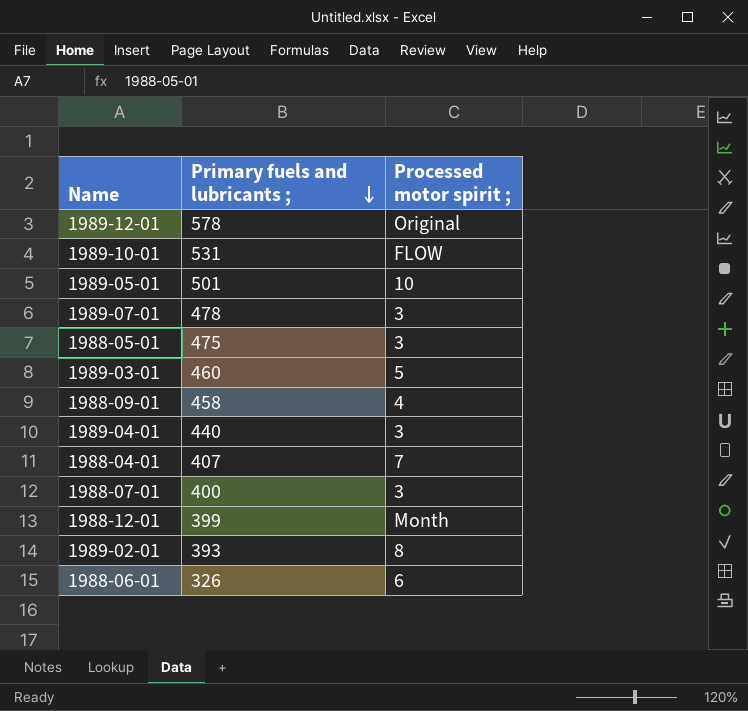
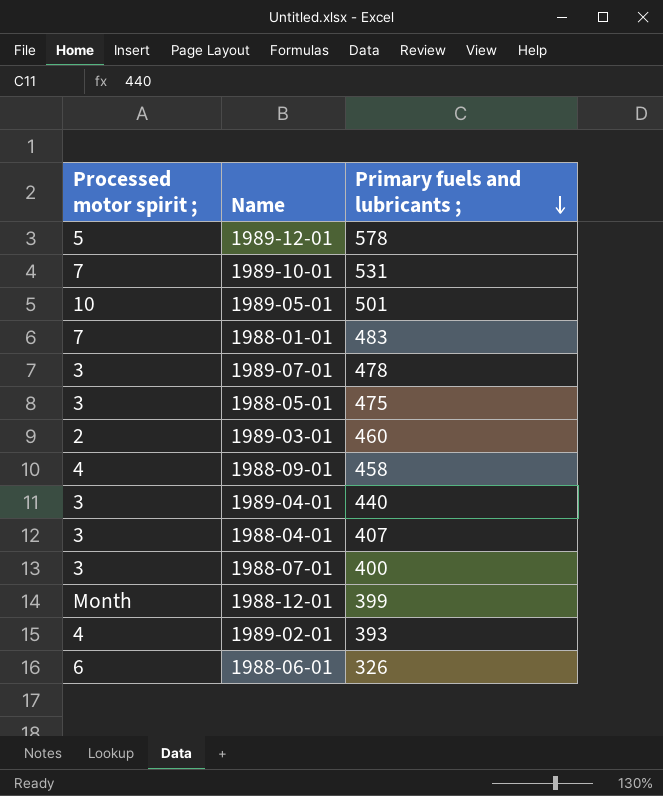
column Processed motor spirit ; | position: 3 -> 1
1989-12-01 | Processed motor spirit ;: Original -> 5
1989-10-01 | Processed motor spirit ;: FLOW -> 7
row 1988-01-01: none -> 7 | 483
1989-03-01 | Processed motor spirit ;: 5 -> 2
1988-04-01 | Processed motor spirit ;: 7 -> 3
1989-02-01 | Processed motor spirit ;: 8 -> 4

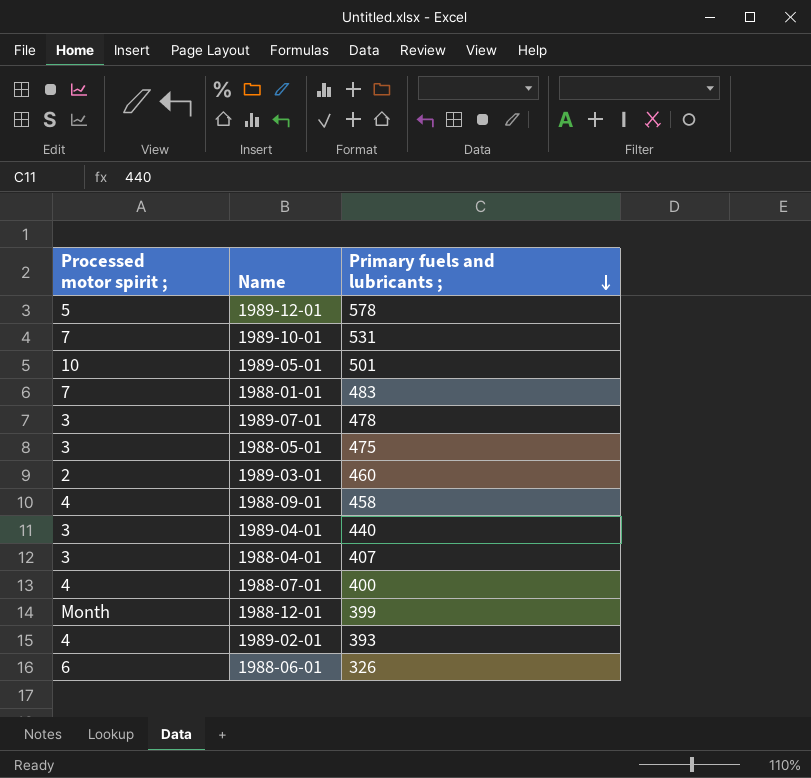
1988-07-01 | Processed motor spirit ;: 3 -> 4

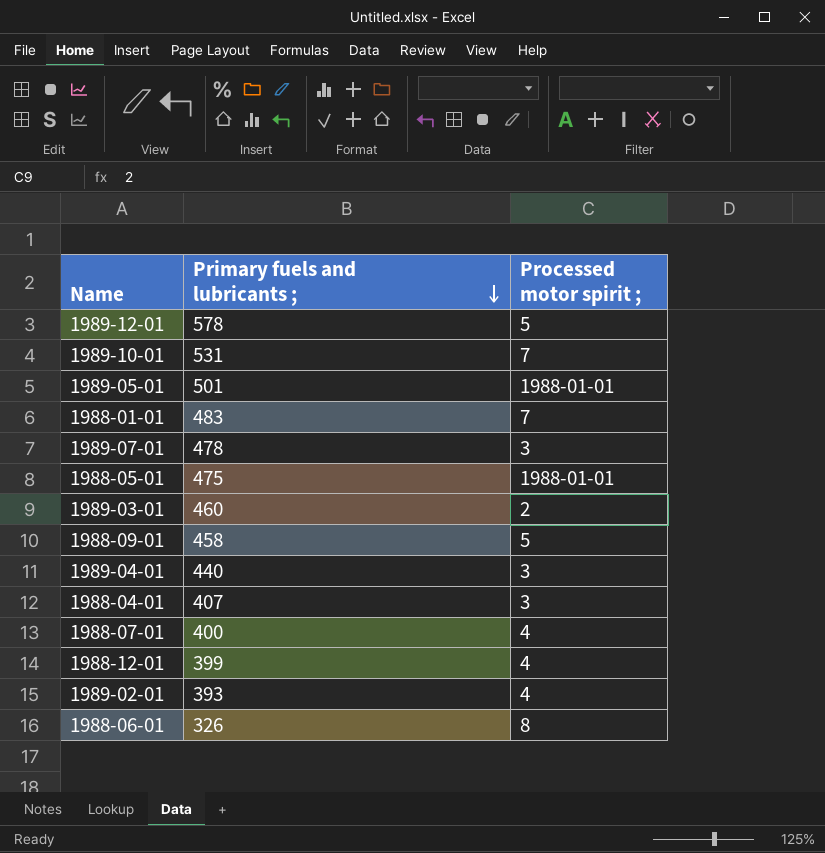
column Processed motor spirit ; | position: 1 -> 3
1989-05-01 | Processed motor spirit ;: 10 -> 1988-01-01
1988-05-01 | Processed motor spirit ;: 3 -> 1988-01-01
1988-09-01 | Processed motor spirit ;: 4 -> 5
1988-12-01 | Processed motor spirit ;: Month -> 4
1988-06-01 | Processed motor spirit ;: 6 -> 8

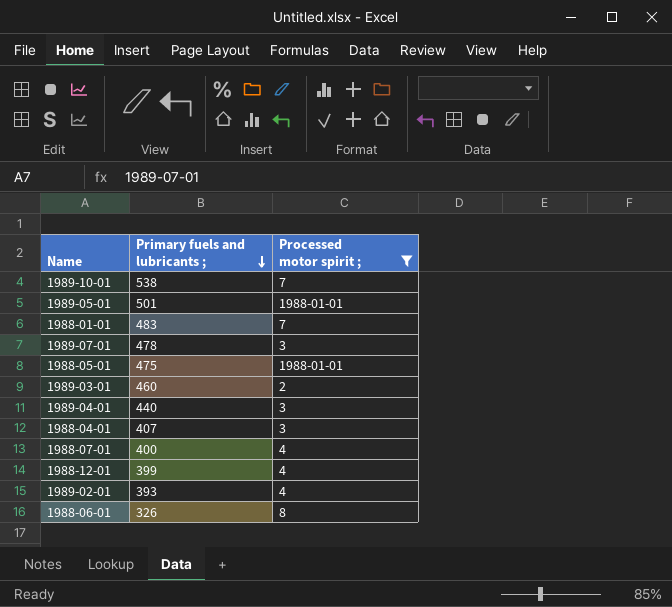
filter: none -> Processed motor spirit ; != 5
1989-10-01 | Primary fuels and lubricants ;: 531 -> 538

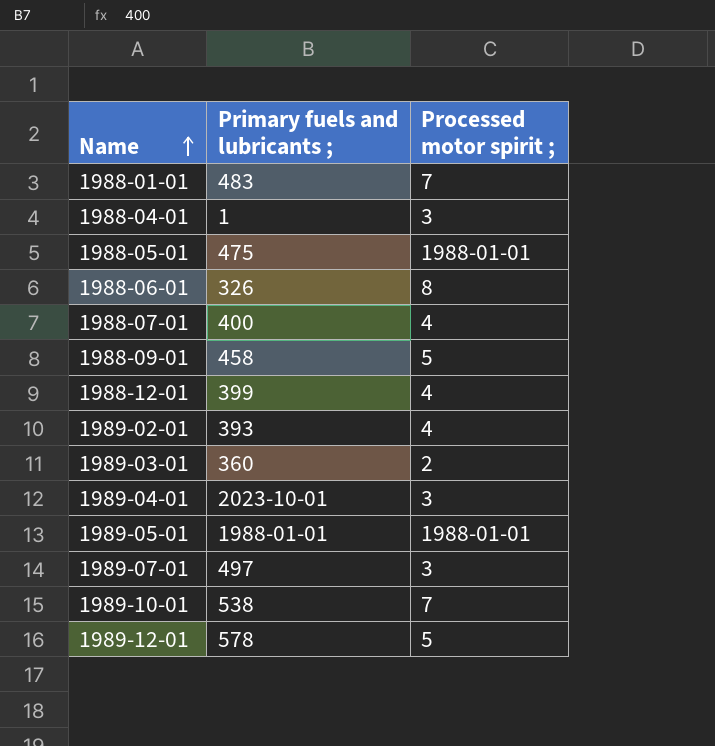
filter: Processed motor spirit ; != 5 -> none
row order: Primary fuels and lubricants ; descending -> Name ascending
1988-04-01 | Primary fuels and lubricants ;: 407 -> 1
1989-03-01 | Primary fuels and lubricants ;: 460 -> 360
1989-04-01 | Primary fuels and lubricants ;: 440 -> 2023-10-01
1989-05-01 | Primary fuels and lubricants ;: 501 -> 1988-01-01
1989-07-01 | Primary fuels and lubricants ;: 478 -> 497

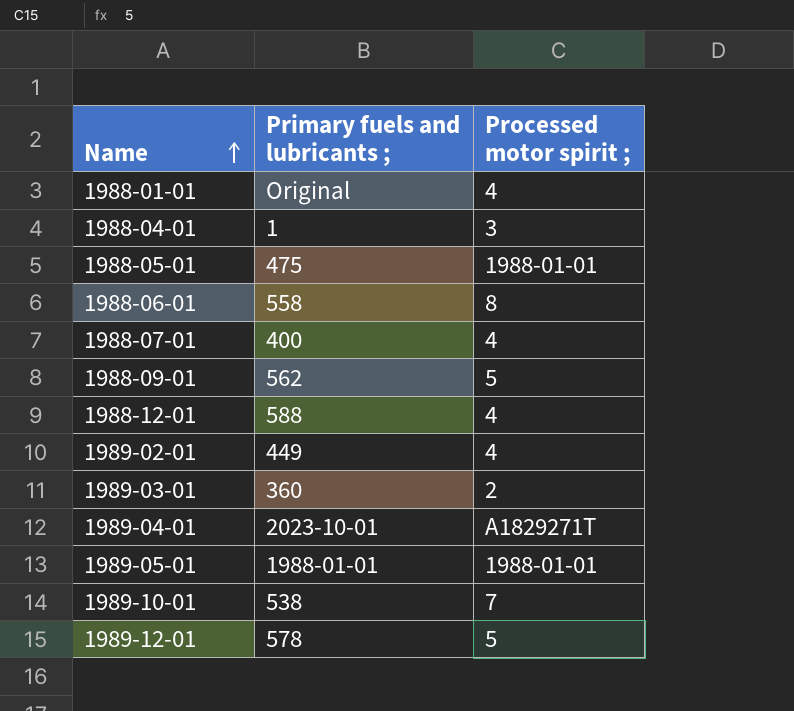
row 1989-07-01: 497 | 3 -> none
1988-01-01 | Primary fuels and lubricants ;: 483 -> Original
1988-01-01 | Processed motor spirit ;: 7 -> 4
1988-06-01 | Primary fuels and lubricants ;: 326 -> 558
1988-09-01 | Primary fuels and lubricants ;: 458 -> 562
1988-12-01 | Primary fuels and lubricants ;: 399 -> 588
1989-02-01 | Primary fuels and lubricants ;: 393 -> 449
1989-04-01 | Processed motor spirit ;: 3 -> A1829271T

